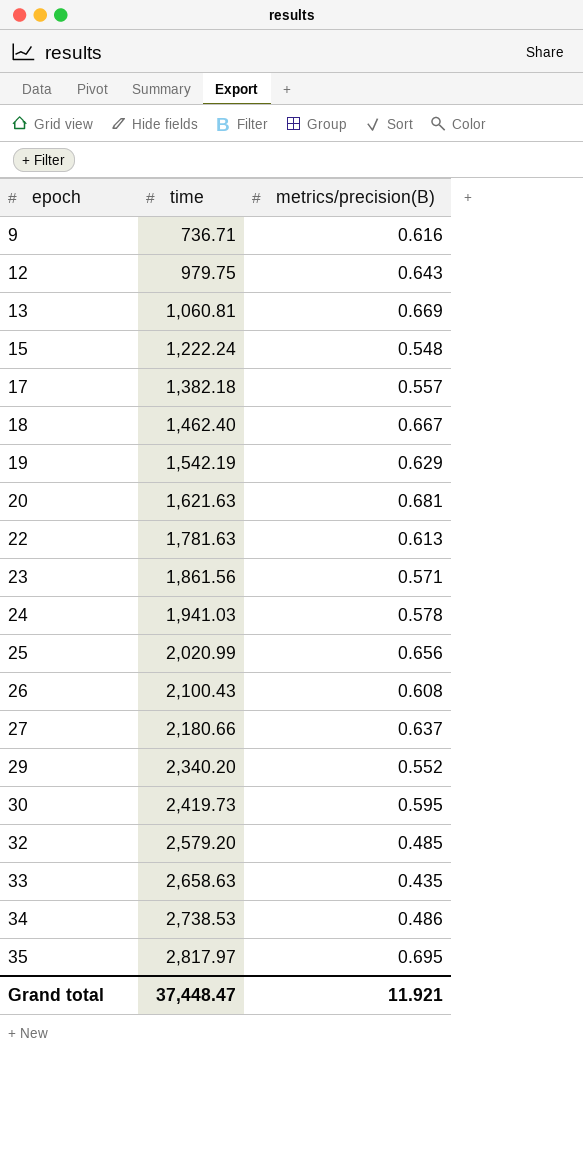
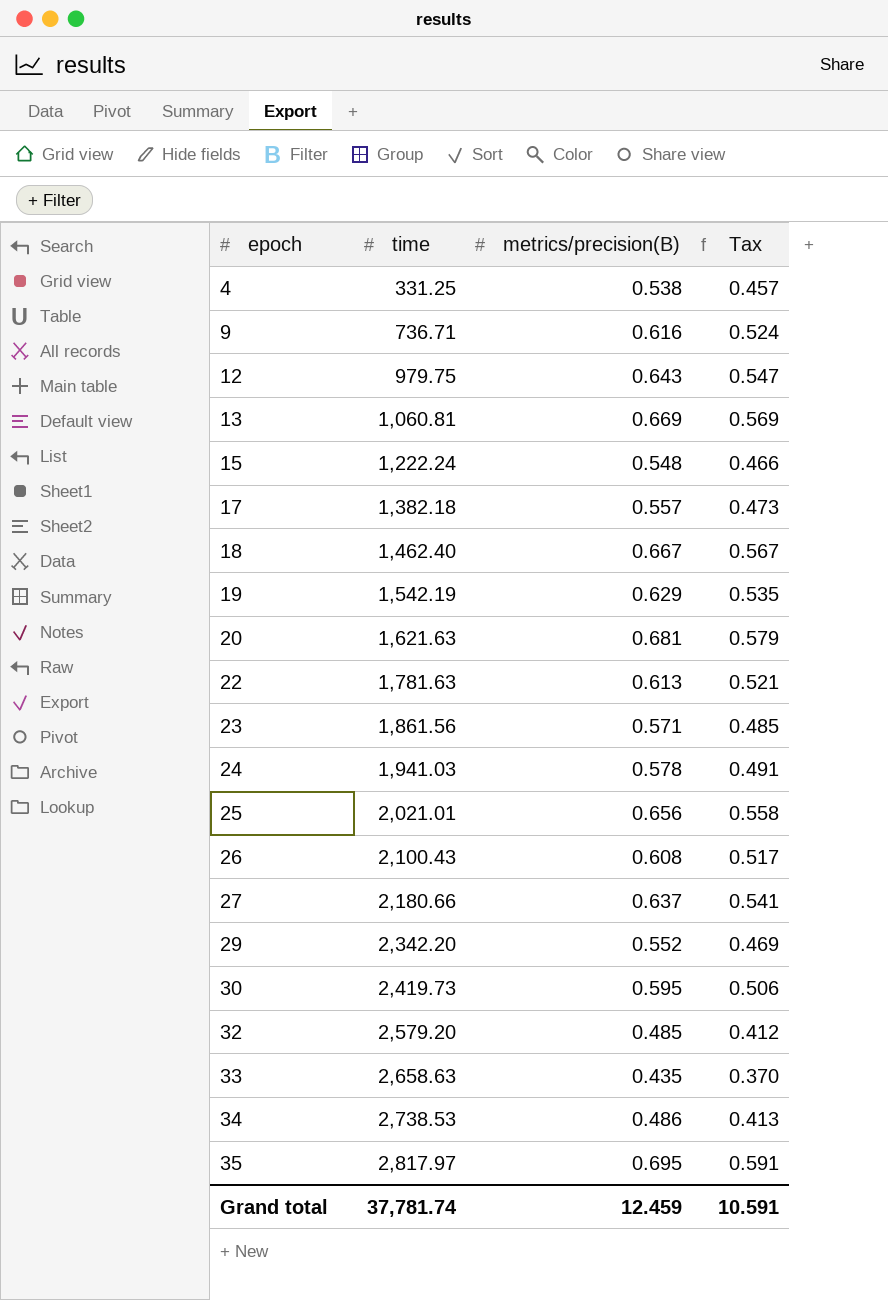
column Tax | formula: none -> [metrics/precision(B)] * 0.85
row 4: none -> 331.25 | 0.538 | 0.457
25 | time: 2,020.99 -> 2,021.01
29 | time: 2,340.20 -> 2,342.20
Grand total | time: 37,448.47 -> 37,781.74
Grand total | metrics/precision(B): 11.921 -> 12.459

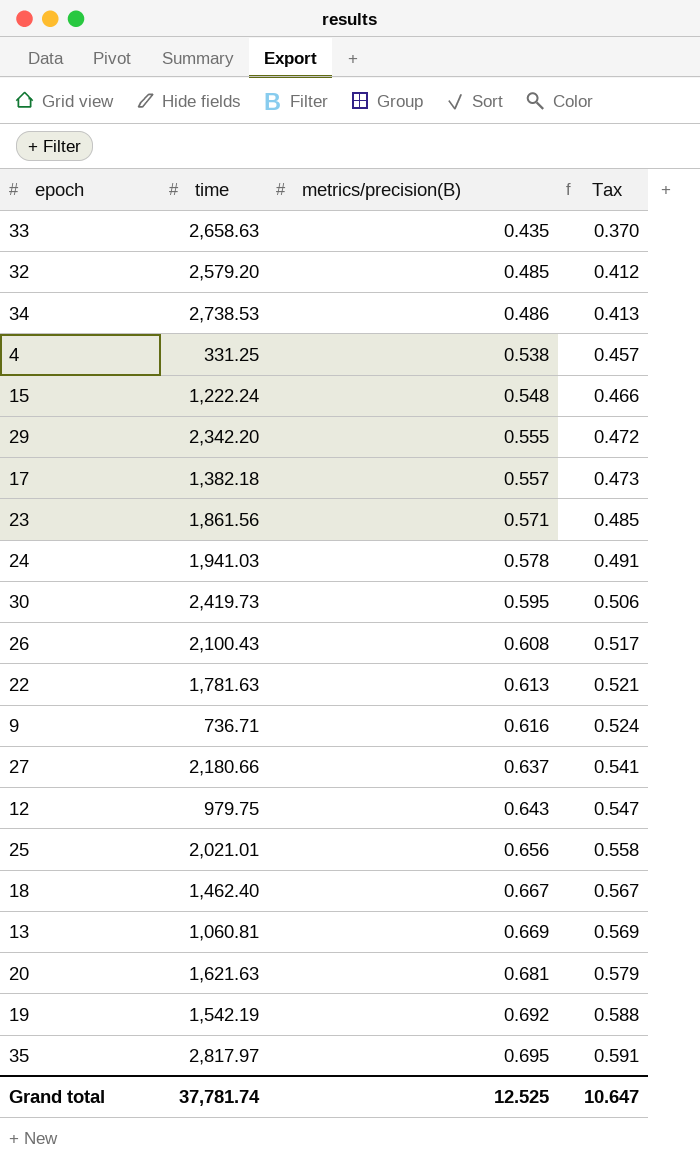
row order: epoch ascending -> metrics/precision(B) ascending
29 | metrics/precision(B): 0.552 -> 0.555
29 | Tax: 0.469 -> 0.472
19 | metrics/precision(B): 0.629 -> 0.692
19 | Tax: 0.535 -> 0.588
Grand total | metrics/precision(B): 12.459 -> 12.525
Grand total | Tax: 10.591 -> 10.647

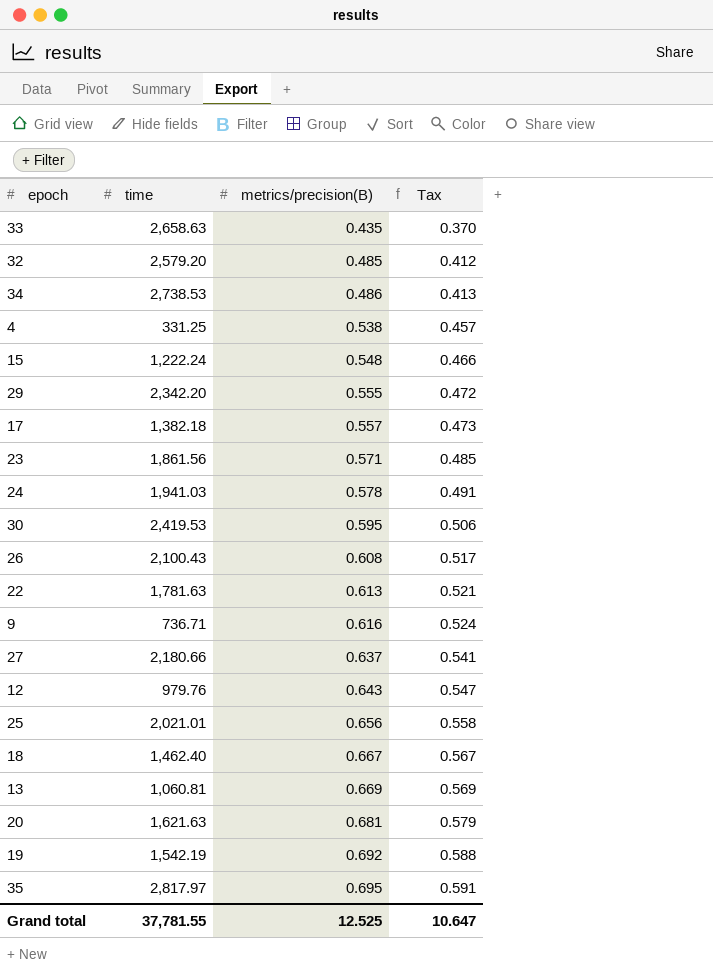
30 | time: 2,419.73 -> 2,419.53
12 | time: 979.75 -> 979.76
Grand total | time: 37,781.74 -> 37,781.55

